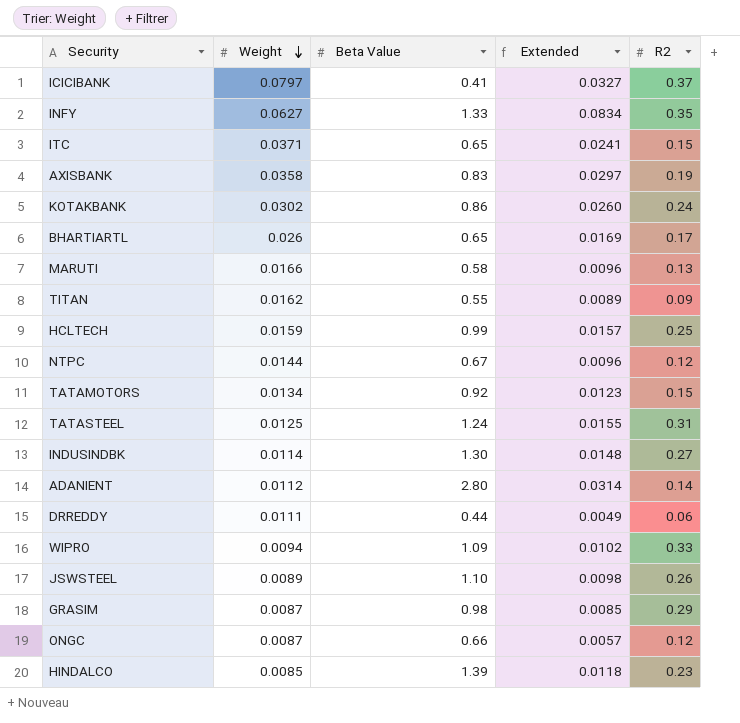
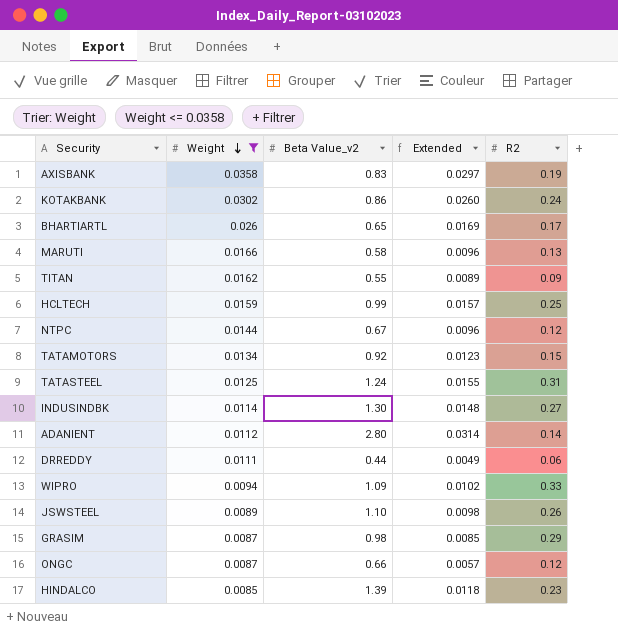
filter: none -> Weight <= 0.0358
column name: Beta Value -> Beta Value_v2

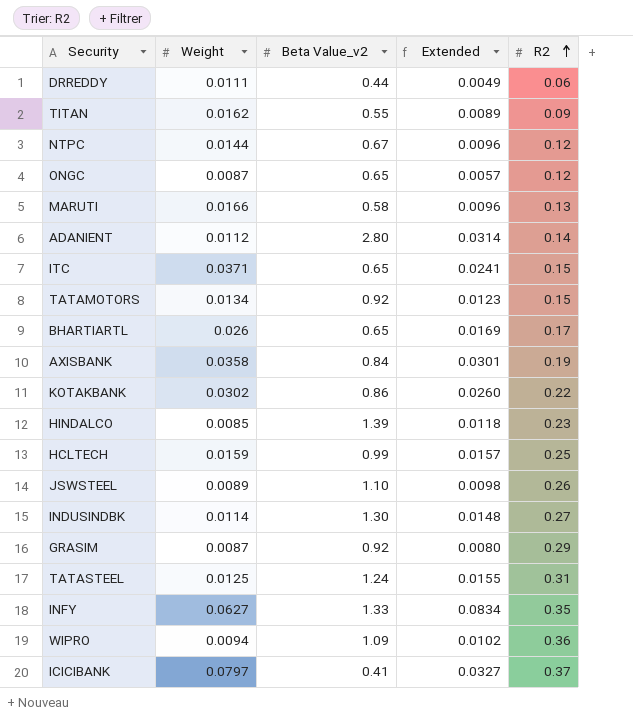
filter: Weight <= 0.0358 -> none
row order: Weight descending -> R2 ascending
ONGC | Beta Value_v2: 0.66 -> 0.65
AXISBANK | Beta Value_v2: 0.83 -> 0.84
AXISBANK | Extended: 0.0297 -> 0.0301
KOTAKBANK | R2: 0.24 -> 0.22
GRASIM | Beta Value_v2: 0.98 -> 0.92
GRASIM | Extended: 0.0085 -> 0.0080
WIPRO | R2: 0.33 -> 0.36

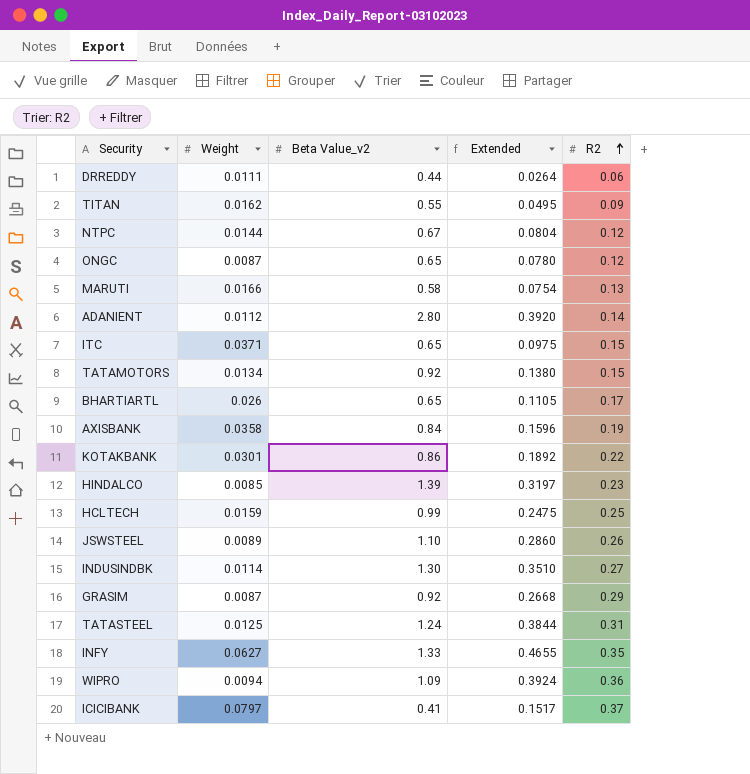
column Extended | formula: [Weight] * [Beta Value_v2] -> [Beta Value_v2] * [R2]
KOTAKBANK | Weight: 0.0302 -> 0.0301

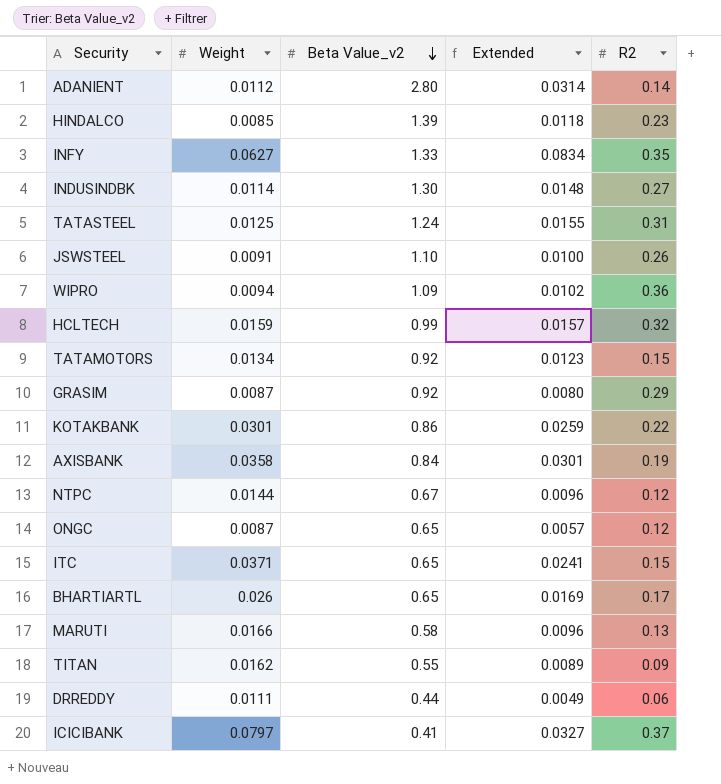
row order: R2 ascending -> Beta Value_v2 descending
column Extended | formula: [Beta Value_v2] * [R2] -> [Weight] * [Beta Value_v2]
JSWSTEEL | Weight: 0.0089 -> 0.0091
HCLTECH | R2: 0.25 -> 0.32

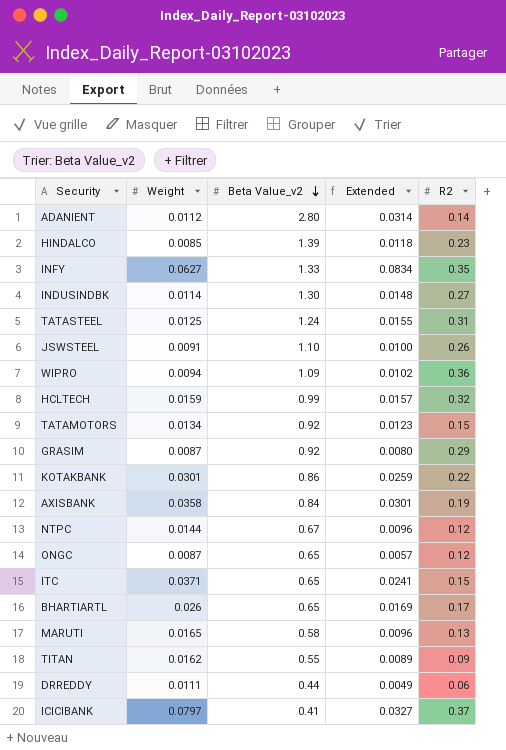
MARUTI | Weight: 0.0166 -> 0.0165

